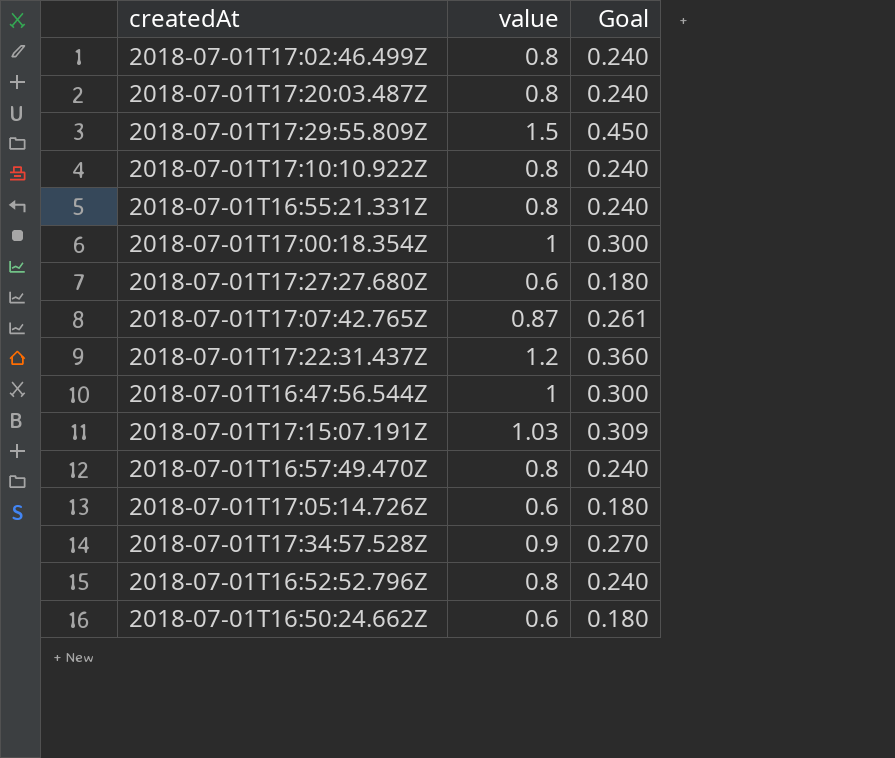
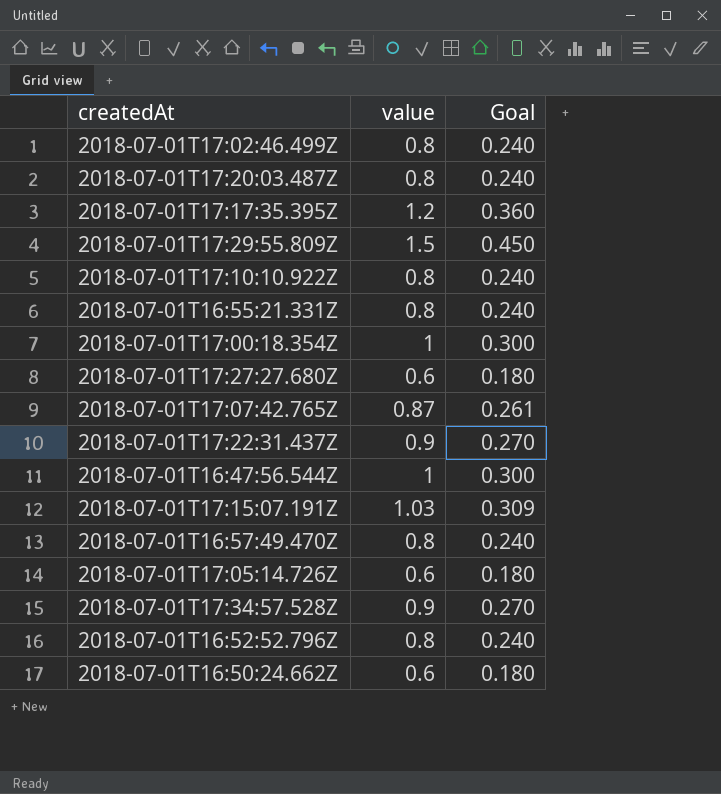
row 2018-07-01T17:17:35.395Z: none -> 1.2 | 0.360
2018-07-01T17:22:31.437Z | value: 1.2 -> 0.9
2018-07-01T17:22:31.437Z | Goal: 0.360 -> 0.270

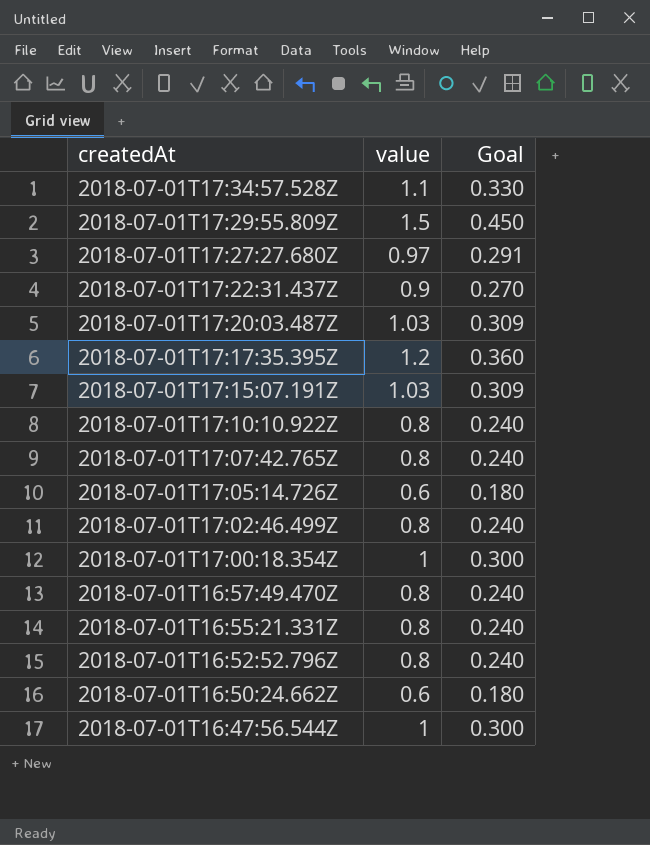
row order: none -> createdAt descending
2018-07-01T17:34:57.528Z | value: 0.9 -> 1.1
2018-07-01T17:34:57.528Z | Goal: 0.270 -> 0.330
2018-07-01T17:27:27.680Z | value: 0.6 -> 0.97
2018-07-01T17:27:27.680Z | Goal: 0.180 -> 0.291
2018-07-01T17:20:03.487Z | value: 0.8 -> 1.03
2018-07-01T17:20:03.487Z | Goal: 0.240 -> 0.309
2018-07-01T17:07:42.765Z | value: 0.87 -> 0.8
2018-07-01T17:07:42.765Z | Goal: 0.261 -> 0.240

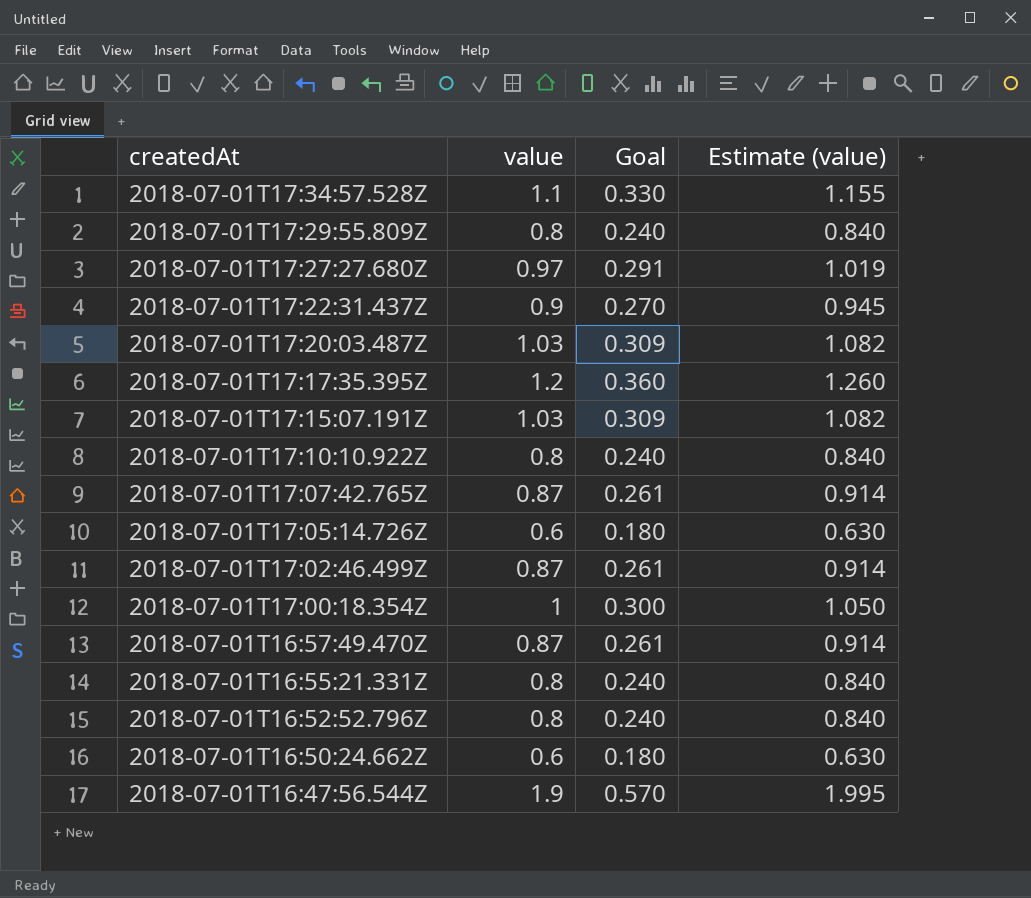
column Estimate (value) | formula: none -> [value] * 1.05
2018-07-01T17:29:55.809Z | value: 1.5 -> 0.8
2018-07-01T17:29:55.809Z | Goal: 0.450 -> 0.240
2018-07-01T17:07:42.765Z | value: 0.8 -> 0.87
2018-07-01T17:07:42.765Z | Goal: 0.240 -> 0.261
2018-07-01T17:02:46.499Z | value: 0.8 -> 0.87
2018-07-01T17:02:46.499Z | Goal: 0.240 -> 0.261
2018-07-01T16:57:49.470Z | value: 0.8 -> 0.87
2018-07-01T16:57:49.470Z | Goal: 0.240 -> 0.261
2018-07-01T16:47:56.544Z | value: 1 -> 1.9
2018-07-01T16:47:56.544Z | Goal: 0.300 -> 0.570

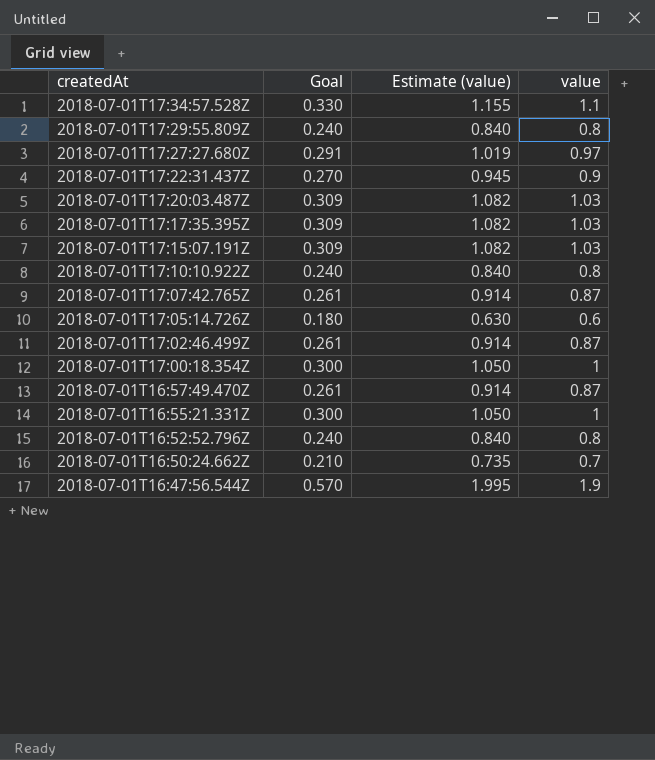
column value | position: 2 -> 4
2018-07-01T17:17:35.395Z | Goal: 0.360 -> 0.309
2018-07-01T17:17:35.395Z | Estimate (value): 1.260 -> 1.082
2018-07-01T17:17:35.395Z | value: 1.2 -> 1.03
2018-07-01T16:55:21.331Z | Goal: 0.240 -> 0.300
2018-07-01T16:55:21.331Z | Estimate (value): 0.840 -> 1.050
2018-07-01T16:55:21.331Z | value: 0.8 -> 1
2018-07-01T16:50:24.662Z | Goal: 0.180 -> 0.210
2018-07-01T16:50:24.662Z | Estimate (value): 0.630 -> 0.735
2018-07-01T16:50:24.662Z | value: 0.6 -> 0.7

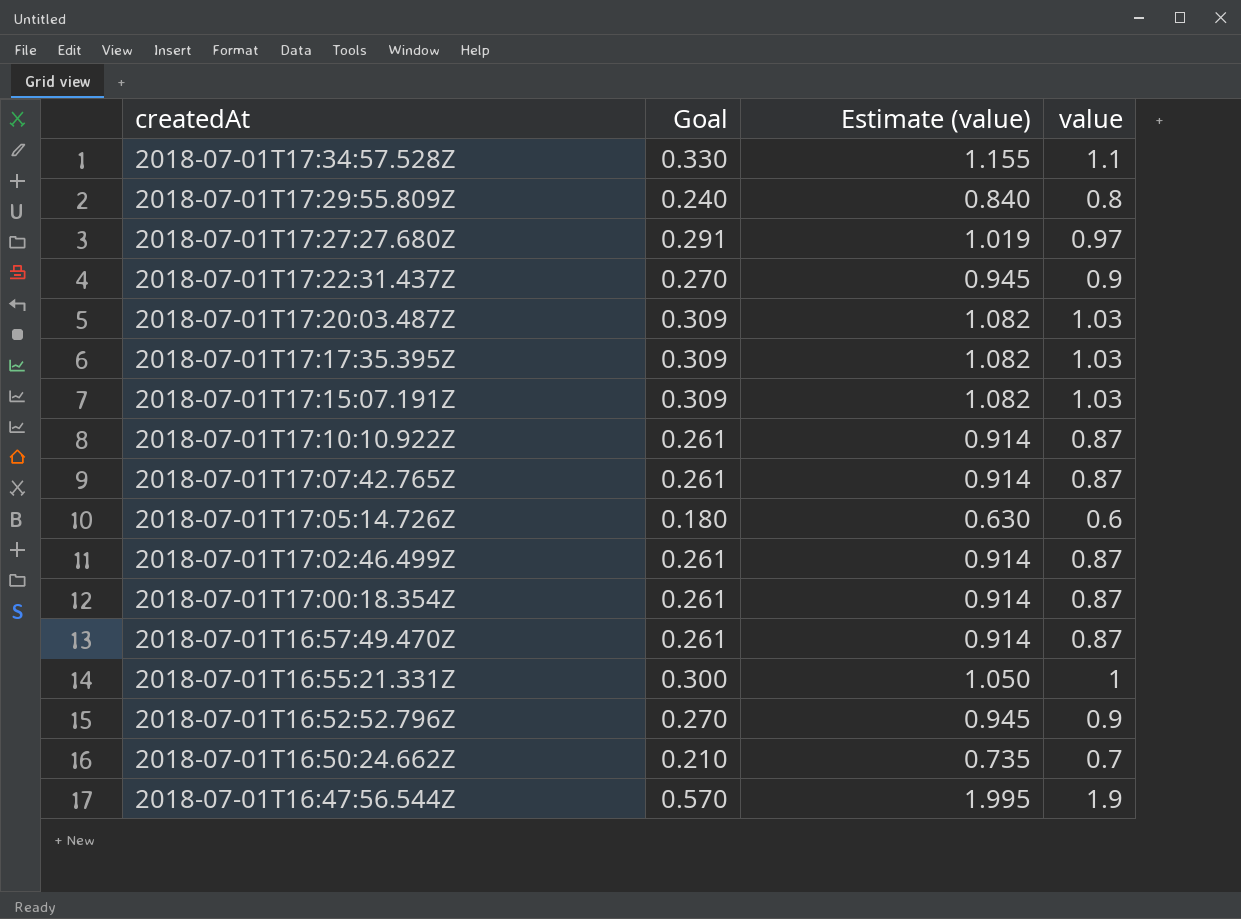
2018-07-01T17:10:10.922Z | Goal: 0.240 -> 0.261
2018-07-01T17:10:10.922Z | Estimate (value): 0.840 -> 0.914
2018-07-01T17:10:10.922Z | value: 0.8 -> 0.87
2018-07-01T17:00:18.354Z | Goal: 0.300 -> 0.261
2018-07-01T17:00:18.354Z | Estimate (value): 1.050 -> 0.914
2018-07-01T17:00:18.354Z | value: 1 -> 0.87
2018-07-01T16:52:52.796Z | Goal: 0.240 -> 0.270
2018-07-01T16:52:52.796Z | Estimate (value): 0.840 -> 0.945
2018-07-01T16:52:52.796Z | value: 0.8 -> 0.9

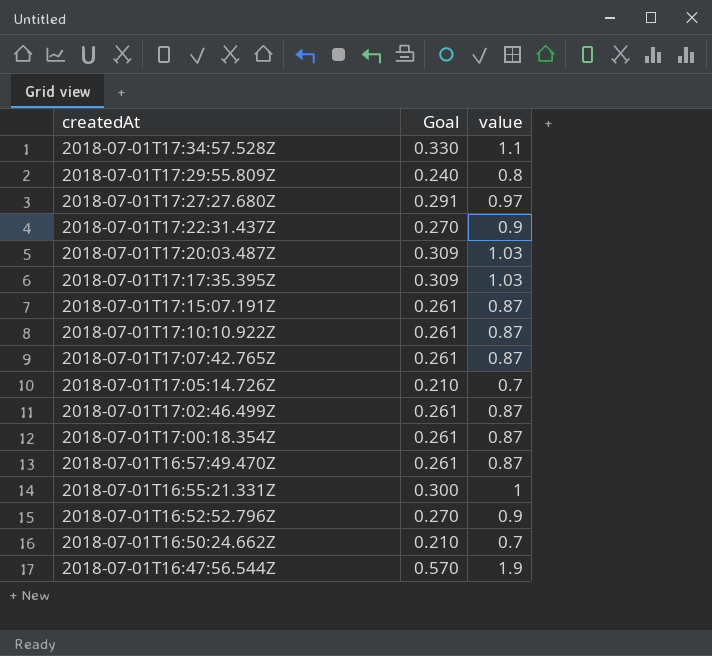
column Estimate (value) | formula: [value] * 1.05 -> none
2018-07-01T17:15:07.191Z | Goal: 0.309 -> 0.261
2018-07-01T17:15:07.191Z | value: 1.03 -> 0.87
2018-07-01T17:05:14.726Z | Goal: 0.180 -> 0.210
2018-07-01T17:05:14.726Z | value: 0.6 -> 0.7

